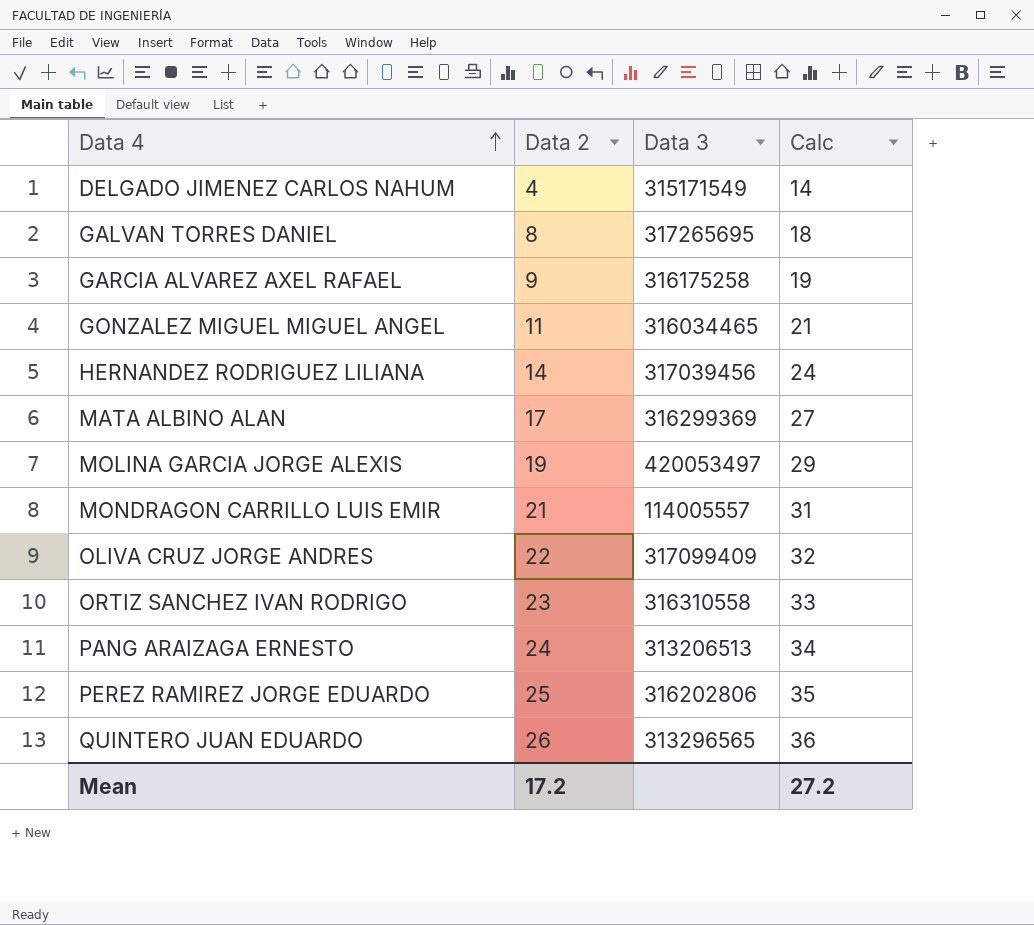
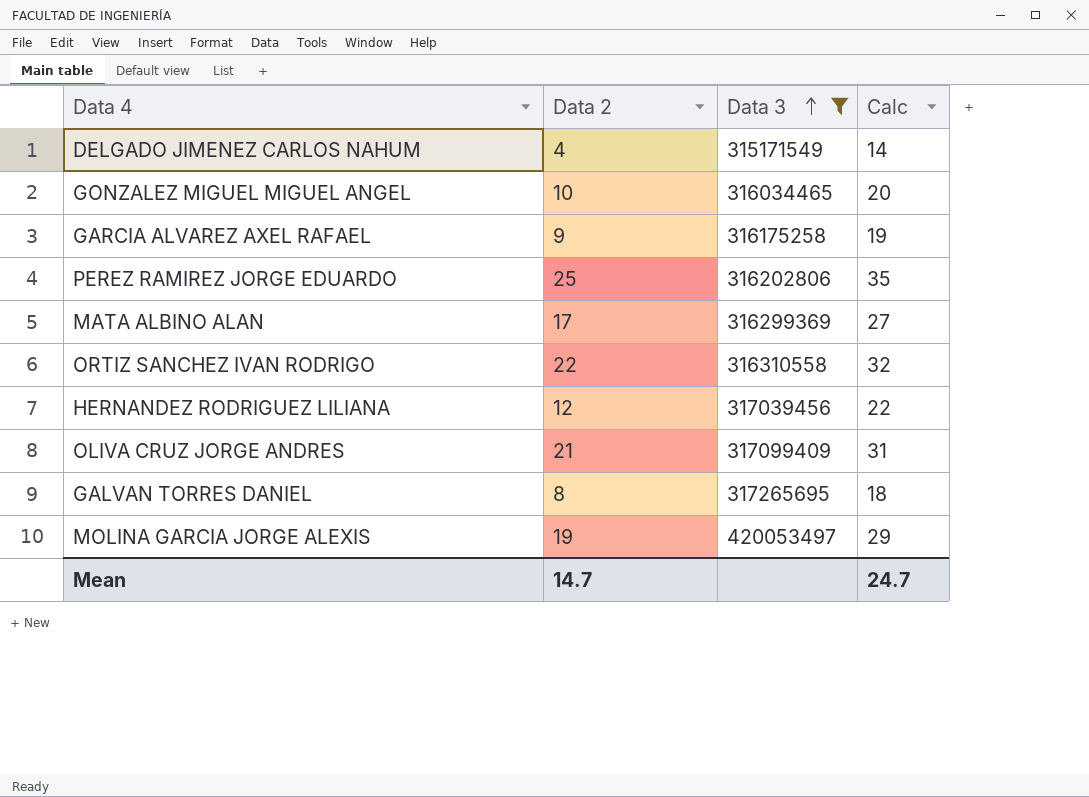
filter: none -> Data 3 >= 315171549
row order: Data 4 ascending -> Data 3 ascending
GONZALEZ MIGUEL MIGUEL ANGEL | Data 2: 11 -> 10
GONZALEZ MIGUEL MIGUEL ANGEL | Calc: 21 -> 20
ORTIZ SANCHEZ IVAN RODRIGO | Data 2: 23 -> 22
ORTIZ SANCHEZ IVAN RODRIGO | Calc: 33 -> 32
HERNANDEZ RODRIGUEZ LILIANA | Data 2: 14 -> 12
HERNANDEZ RODRIGUEZ LILIANA | Calc: 24 -> 22
OLIVA CRUZ JORGE ANDRES | Data 2: 22 -> 21
OLIVA CRUZ JORGE ANDRES | Calc: 32 -> 31
Mean | Data 2: 17.2 -> 14.7
Mean | Calc: 27.2 -> 24.7

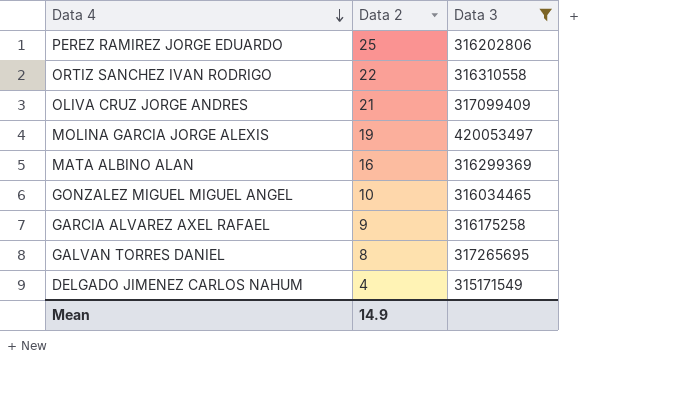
row order: Data 3 ascending -> Data 4 descending
column Calc | formula: [Data 2] + 10 -> none
row HERNANDEZ RODRIGUEZ LILIANA: 12 | 317039456 | 22 -> none
MATA ALBINO ALAN | Data 2: 17 -> 16
Mean | Data 2: 14.7 -> 14.9

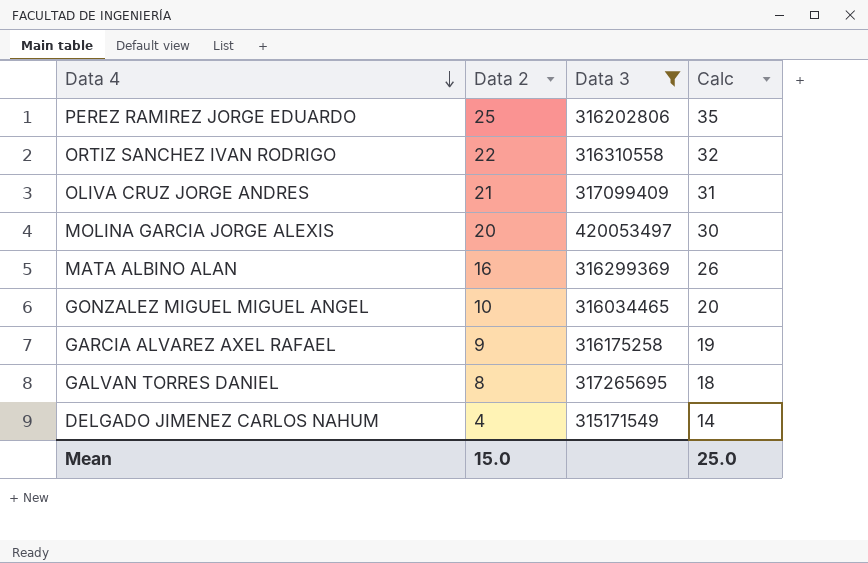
column Calc | formula: none -> [Data 2] + 10
MOLINA GARCIA JORGE ALEXIS | Data 2: 19 -> 20
Mean | Data 2: 14.9 -> 15.0

